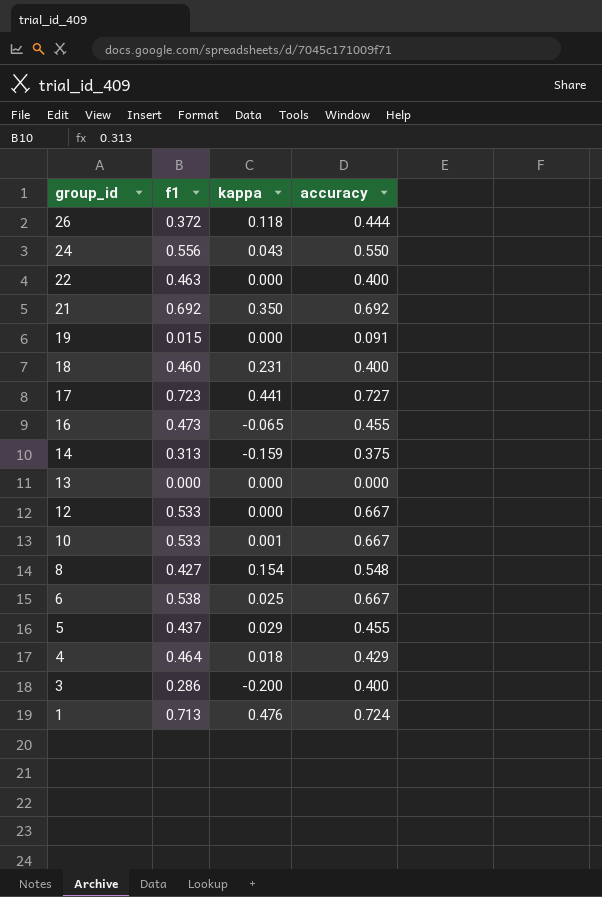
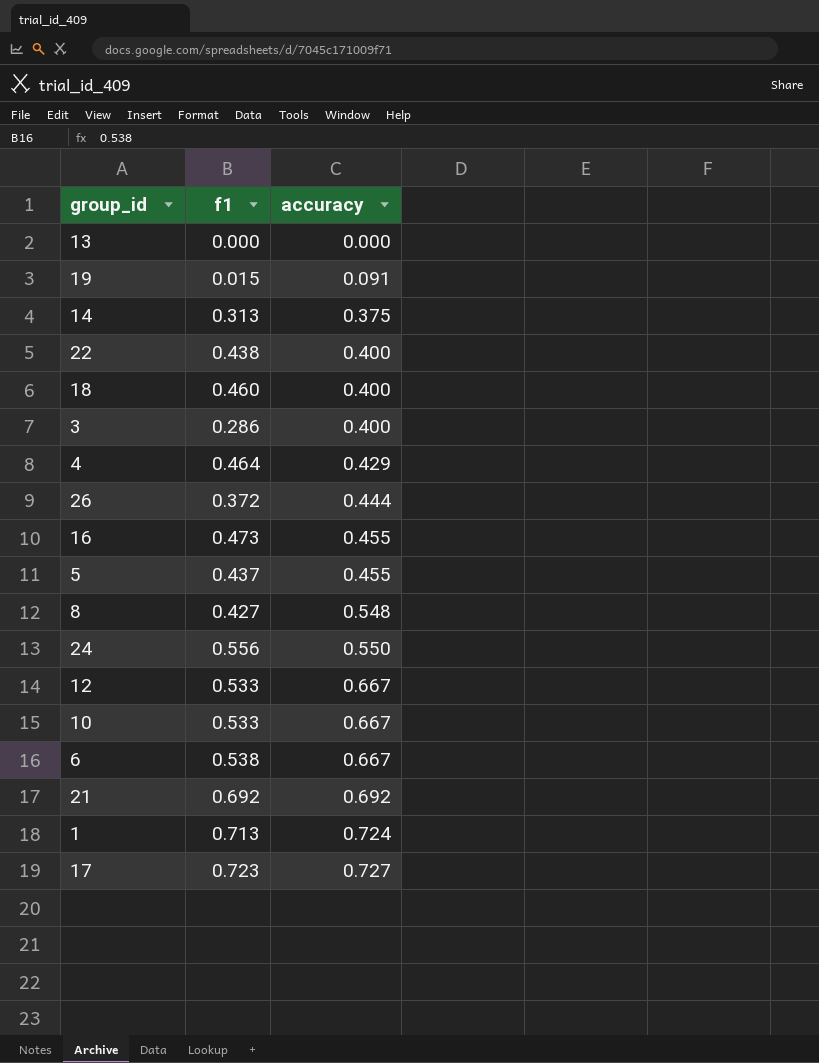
row order: group_id descending -> accuracy ascending
column kappa | position: 3 -> none
22 | f1: 0.463 -> 0.438

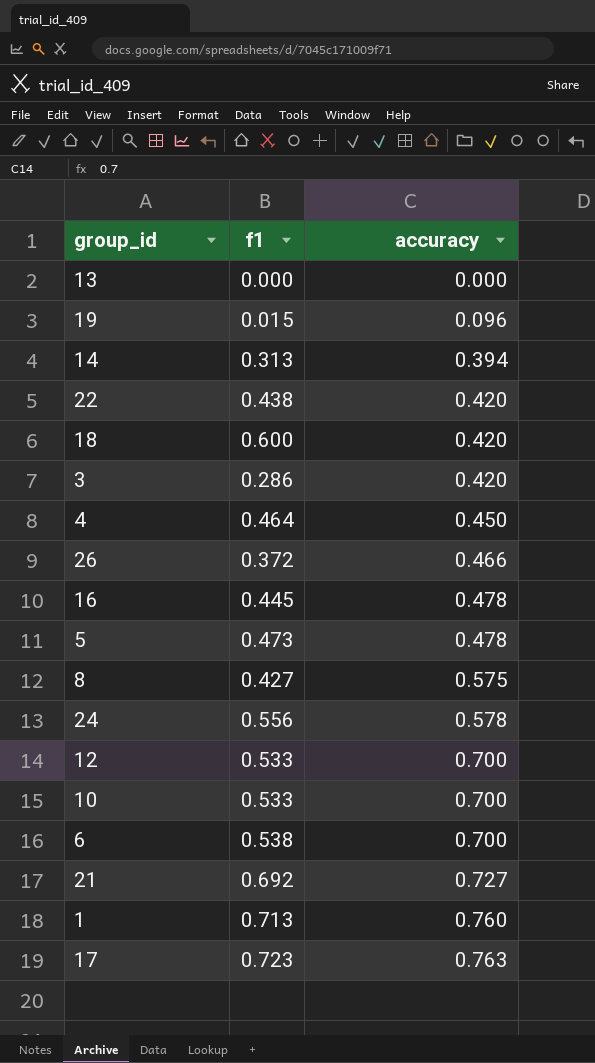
19 | accuracy: 0.091 -> 0.096
14 | accuracy: 0.375 -> 0.394
22 | accuracy: 0.400 -> 0.420
18 | f1: 0.460 -> 0.600
18 | accuracy: 0.400 -> 0.420
3 | accuracy: 0.400 -> 0.420
4 | accuracy: 0.429 -> 0.450
26 | accuracy: 0.444 -> 0.466
16 | f1: 0.473 -> 0.445
16 | accuracy: 0.455 -> 0.478
5 | f1: 0.437 -> 0.473
5 | accuracy: 0.455 -> 0.478
8 | accuracy: 0.548 -> 0.575
24 | accuracy: 0.550 -> 0.578
12 | accuracy: 0.667 -> 0.700
10 | accuracy: 0.667 -> 0.700
6 | accuracy: 0.667 -> 0.700
21 | accuracy: 0.692 -> 0.727
1 | accuracy: 0.724 -> 0.760
17 | accuracy: 0.727 -> 0.763

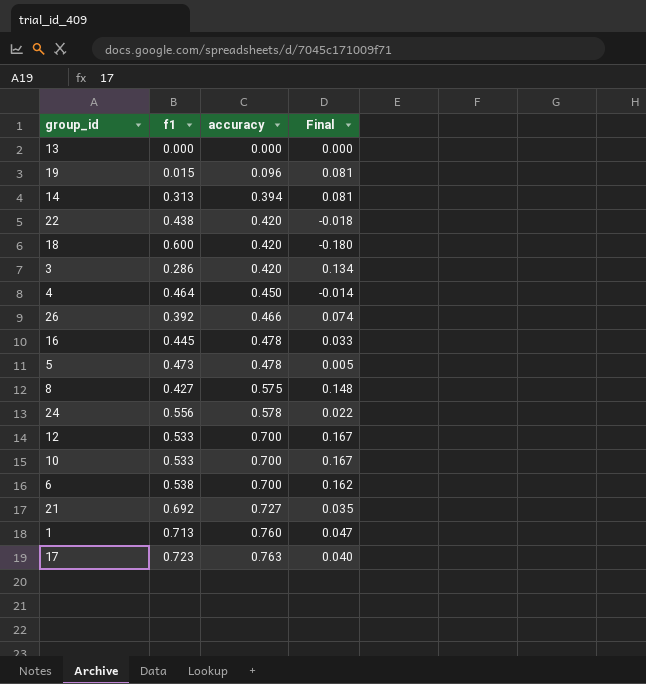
column Final | formula: none -> [accuracy] - [f1]
26 | f1: 0.372 -> 0.392

